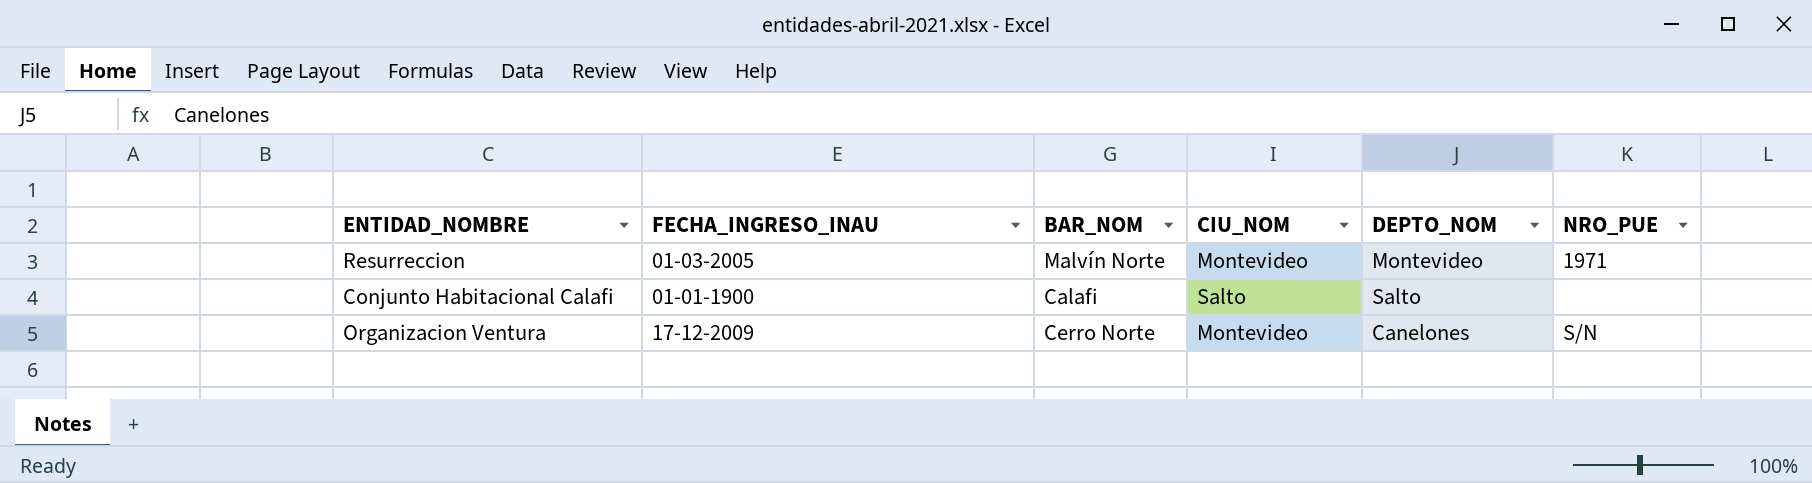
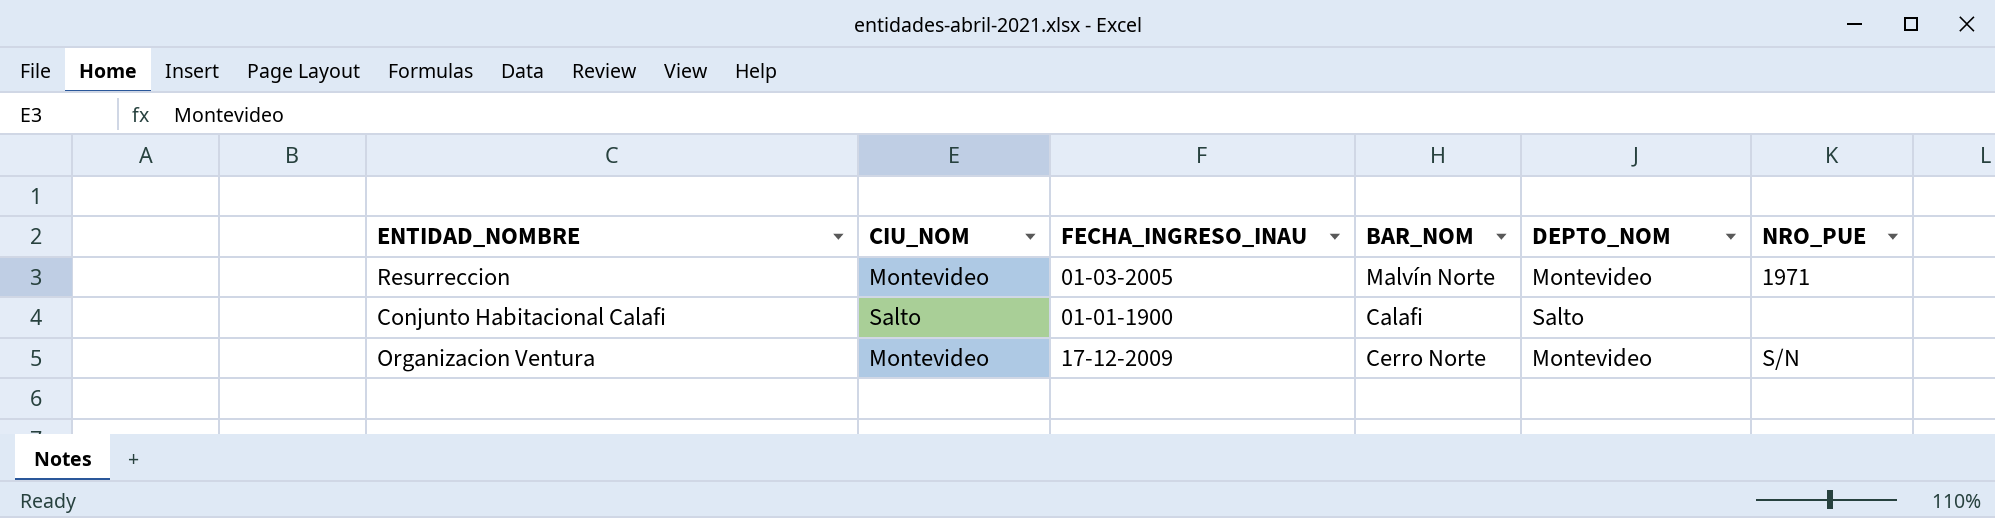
column CIU_NOM | position: 4 -> 2
Organizacion Ventura | DEPTO_NOM: Canelones -> Montevideo

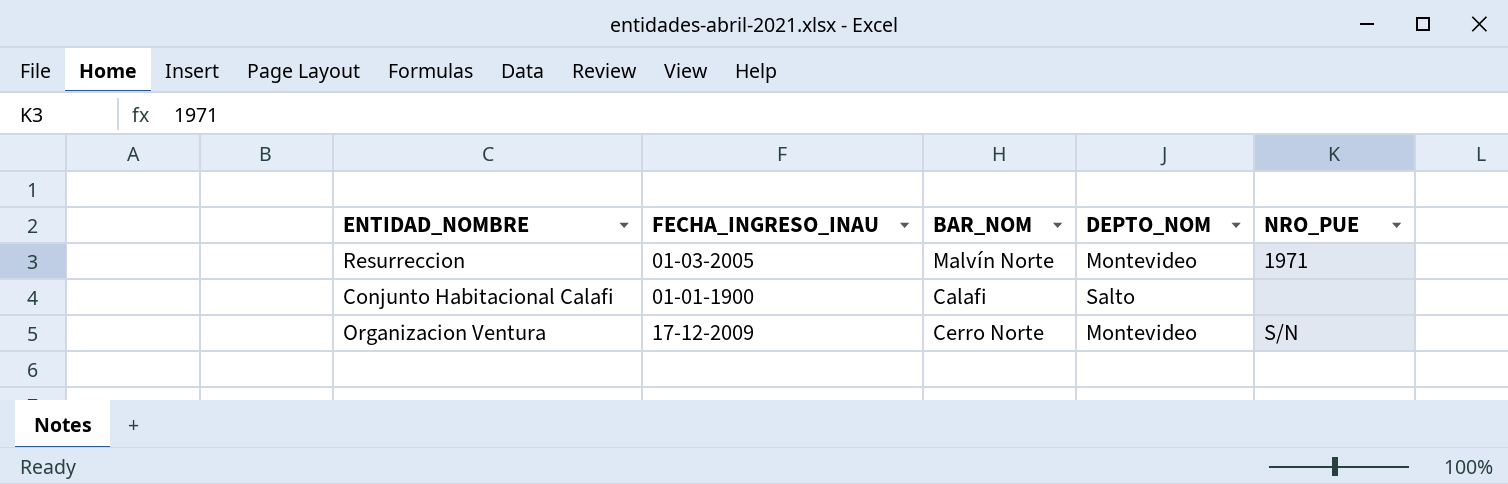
column CIU_NOM | position: 2 -> none

